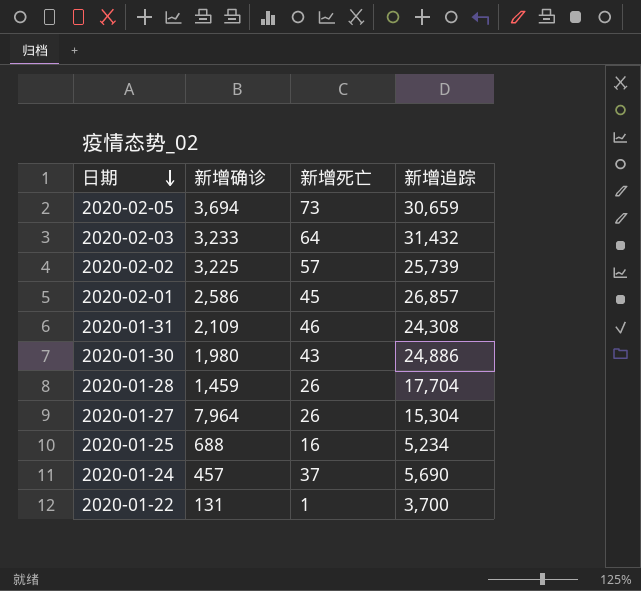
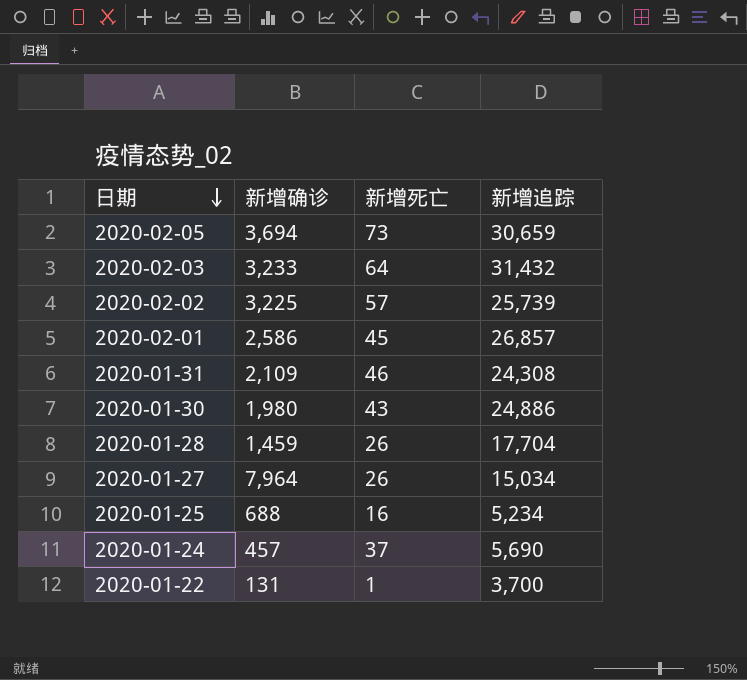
2020-01-27 | 新增追踪: 15,304 -> 15,034

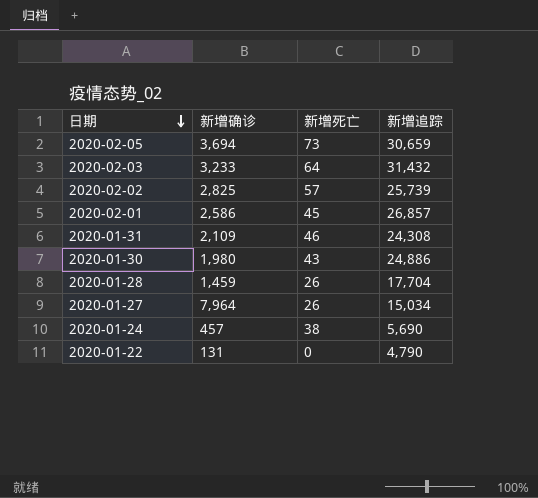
row 2020-01-25: 688 | 16 | 5,234 -> none
2020-02-02 | 新增确诊: 3,225 -> 2,825
2020-01-24 | 新增死亡: 37 -> 38
2020-01-22 | 新增死亡: 1 -> 0
2020-01-22 | 新增追踪: 3,700 -> 4,790

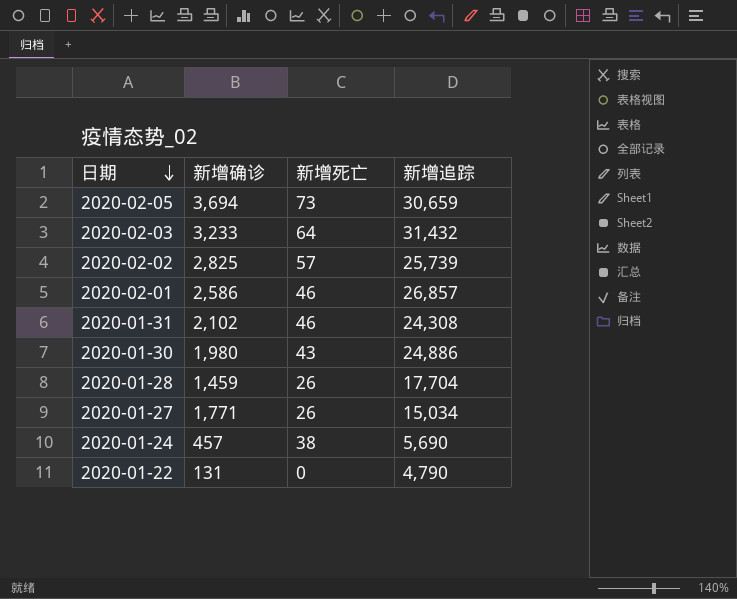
2020-02-01 | 新增死亡: 45 -> 46
2020-01-31 | 新增确诊: 2,109 -> 2,102
2020-01-27 | 新增确诊: 7,964 -> 1,771

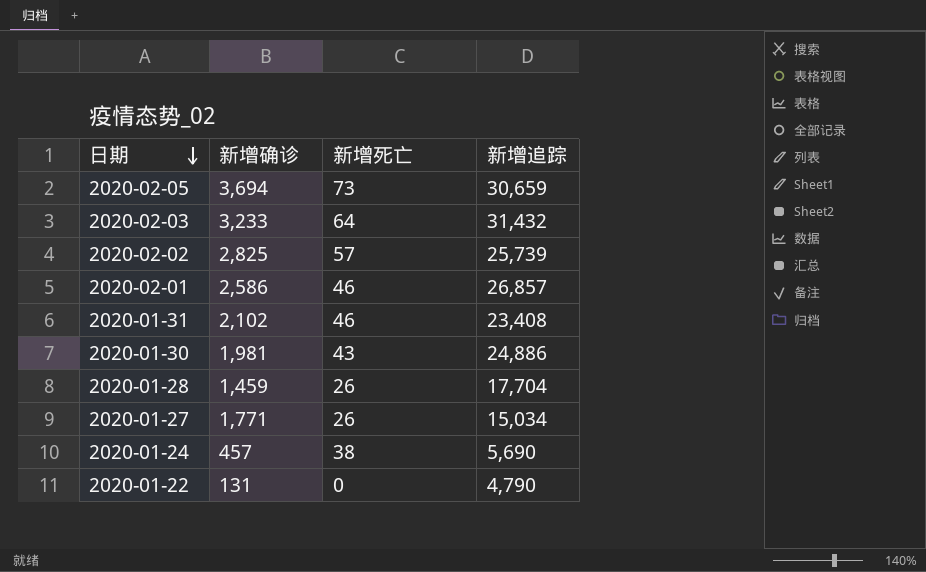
2020-01-31 | 新增追踪: 24,308 -> 23,408
2020-01-30 | 新增确诊: 1,980 -> 1,981

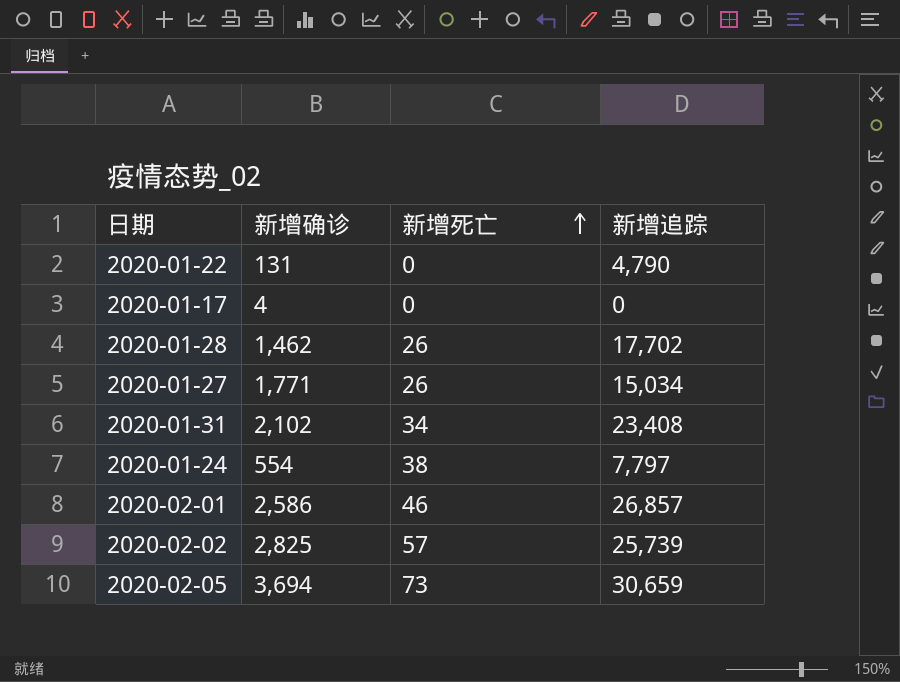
row order: 日期 descending -> 新增死亡 ascending
row 2020-02-03: 3,233 | 64 | 31,432 -> none
row 2020-01-30: 1,981 | 43 | 24,886 -> none
row 2020-01-17: none -> 4 | 0 | 0
2020-01-28 | 新增确诊: 1,459 -> 1,462
2020-01-28 | 新增追踪: 17,704 -> 17,702
2020-01-31 | 新增死亡: 46 -> 34
2020-01-24 | 新增确诊: 457 -> 554
2020-01-24 | 新增追踪: 5,690 -> 7,797

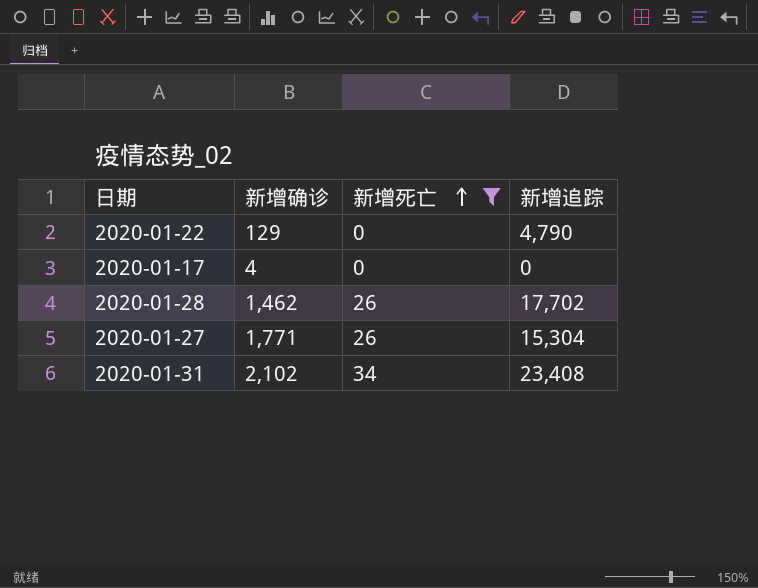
filter: none -> 新增死亡 <= 34
2020-01-22 | 新增确诊: 131 -> 129
2020-01-27 | 新增追踪: 15,034 -> 15,304

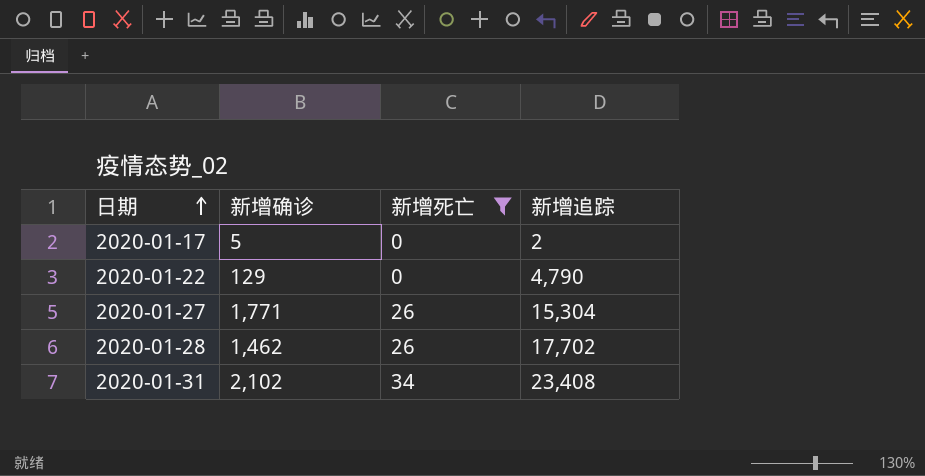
row order: 新增死亡 ascending -> 日期 ascending
2020-01-17 | 新增确诊: 4 -> 5
2020-01-17 | 新增追踪: 0 -> 2

